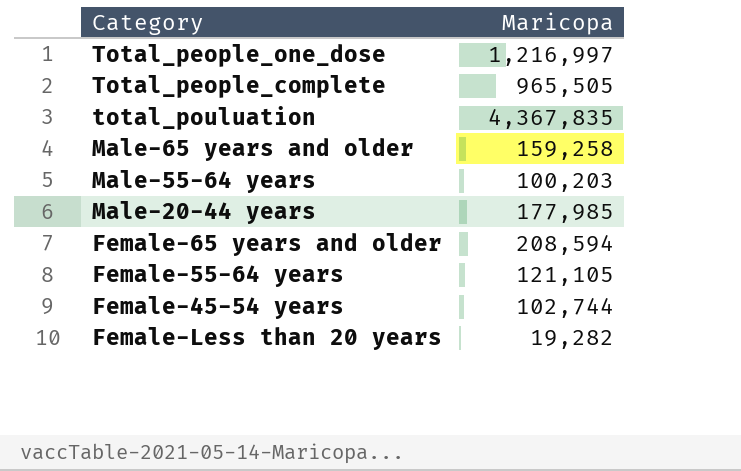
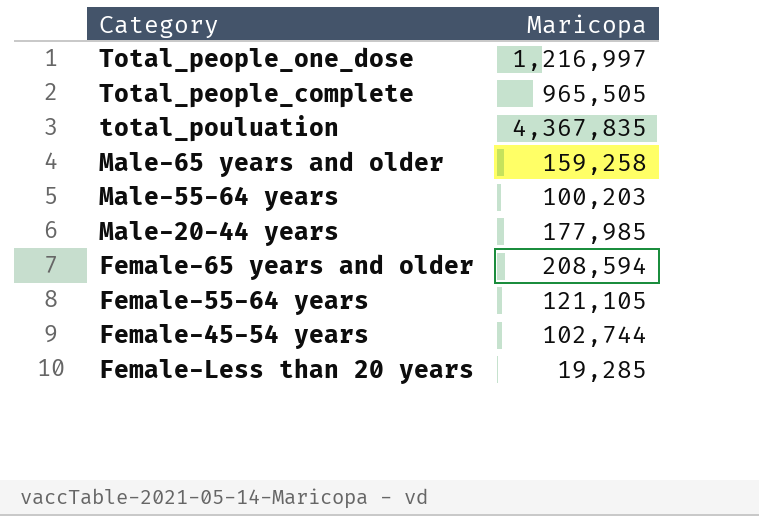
Female-Less than 20 years | Maricopa: 19,282 -> 19,285

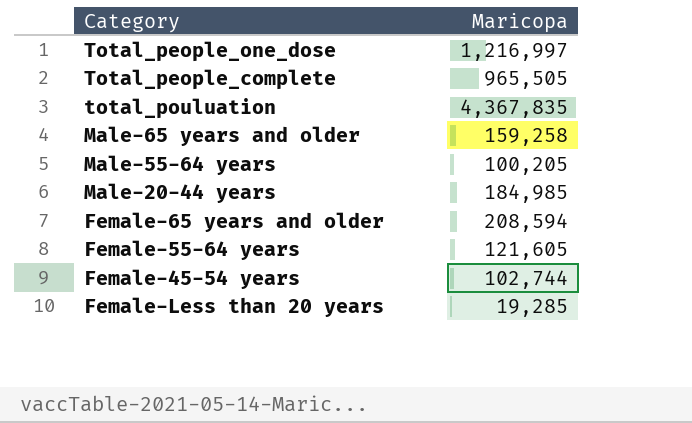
Male-55-64 years | Maricopa: 100,203 -> 100,205
Male-20-44 years | Maricopa: 177,985 -> 184,985
Female-55-64 years | Maricopa: 121,105 -> 121,605

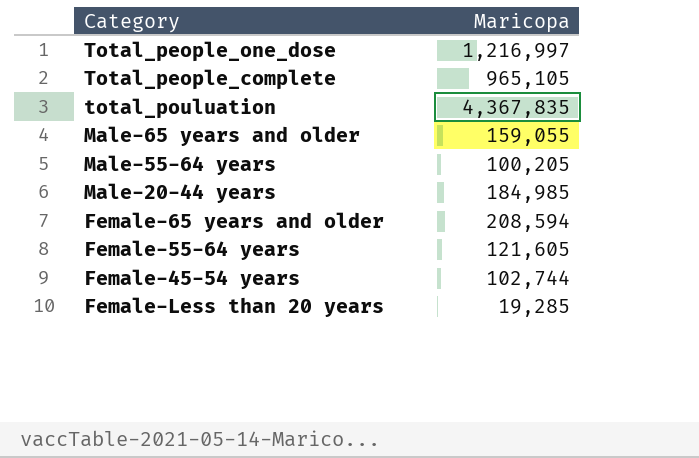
Total_people_complete | Maricopa: 965,505 -> 965,105
Male-65 years and older | Maricopa: 159,258 -> 159,055

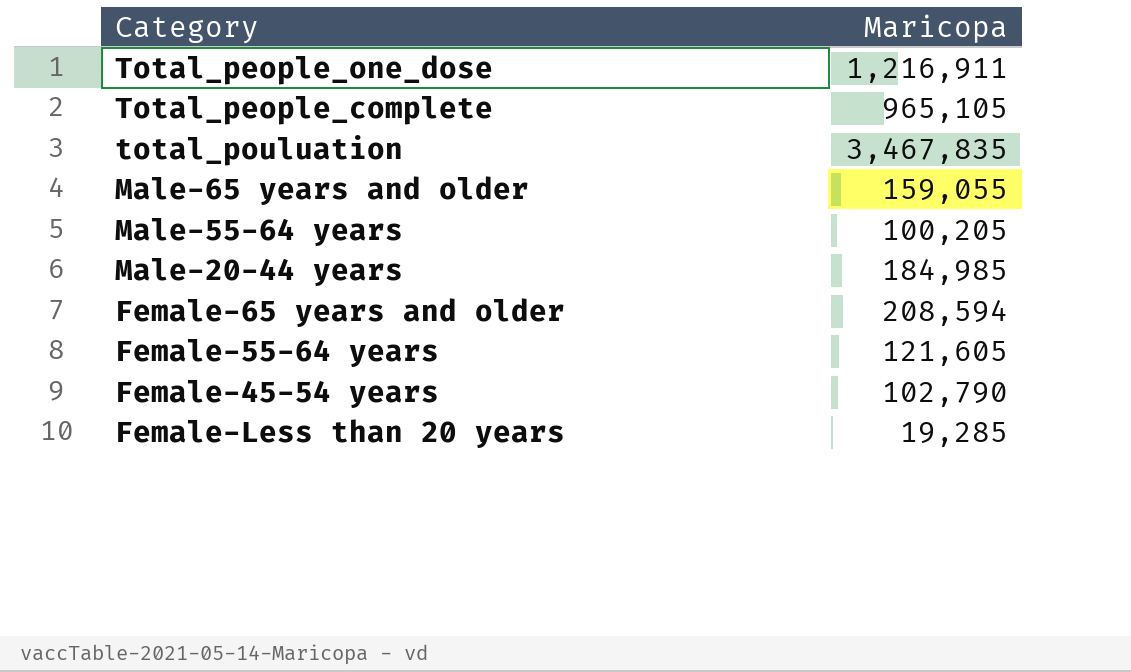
Total_people_one_dose | Maricopa: 1,216,997 -> 1,216,911
total_pouluation | Maricopa: 4,367,835 -> 3,467,835
Female-45-54 years | Maricopa: 102,744 -> 102,790

